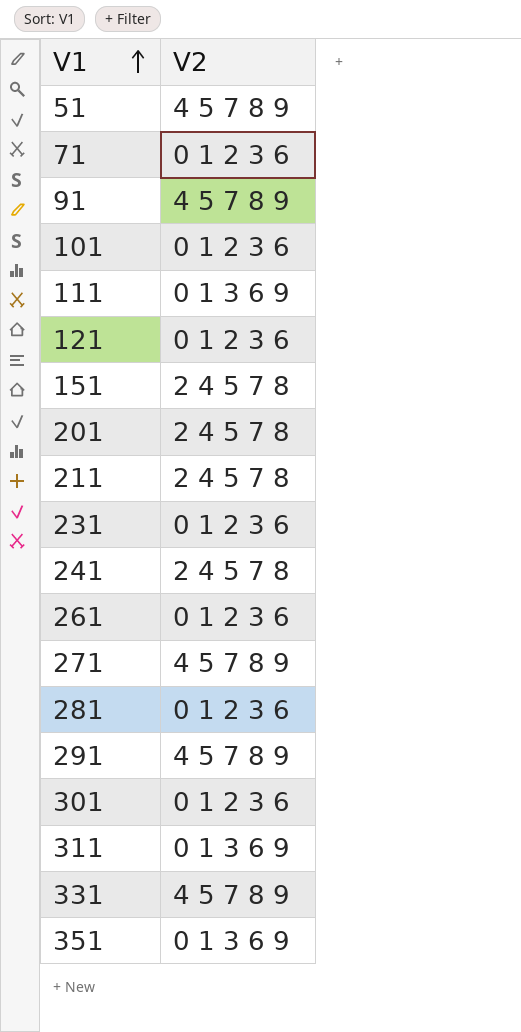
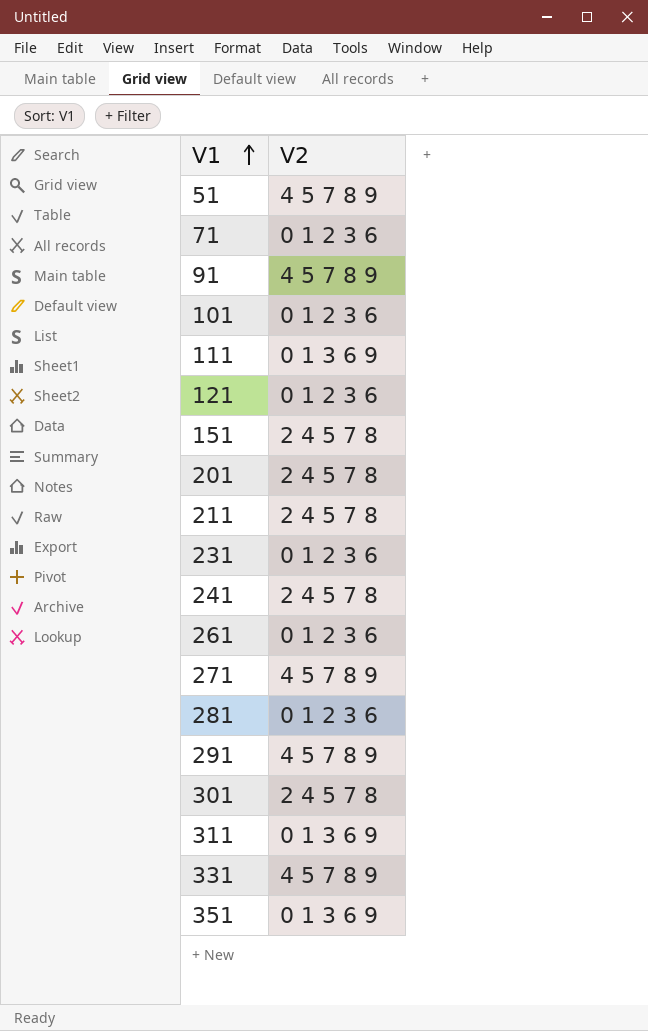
301 | V2: 0 1 2 3 6 -> 2 4 5 7 8

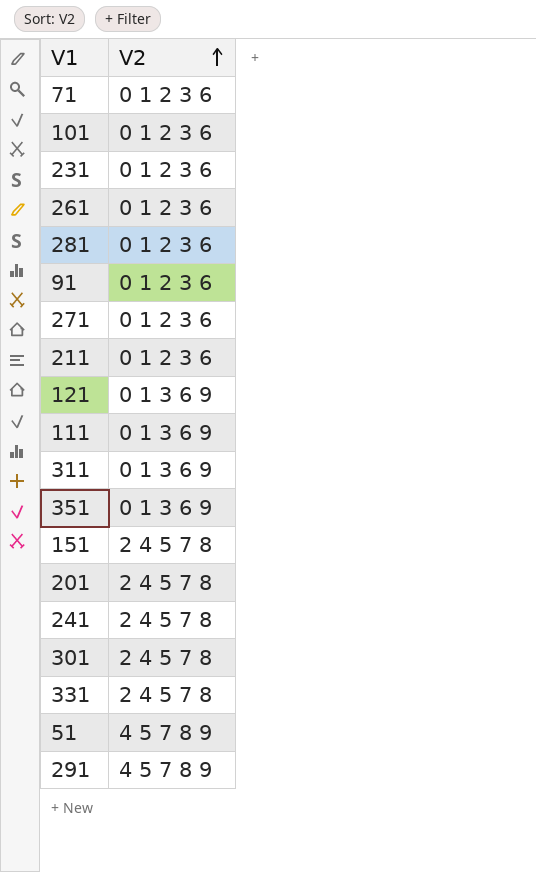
row order: V1 ascending -> V2 ascending
91 | V2: 4 5 7 8 9 -> 0 1 2 3 6
271 | V2: 4 5 7 8 9 -> 0 1 2 3 6
211 | V2: 2 4 5 7 8 -> 0 1 2 3 6
121 | V2: 0 1 2 3 6 -> 0 1 3 6 9
331 | V2: 4 5 7 8 9 -> 2 4 5 7 8

